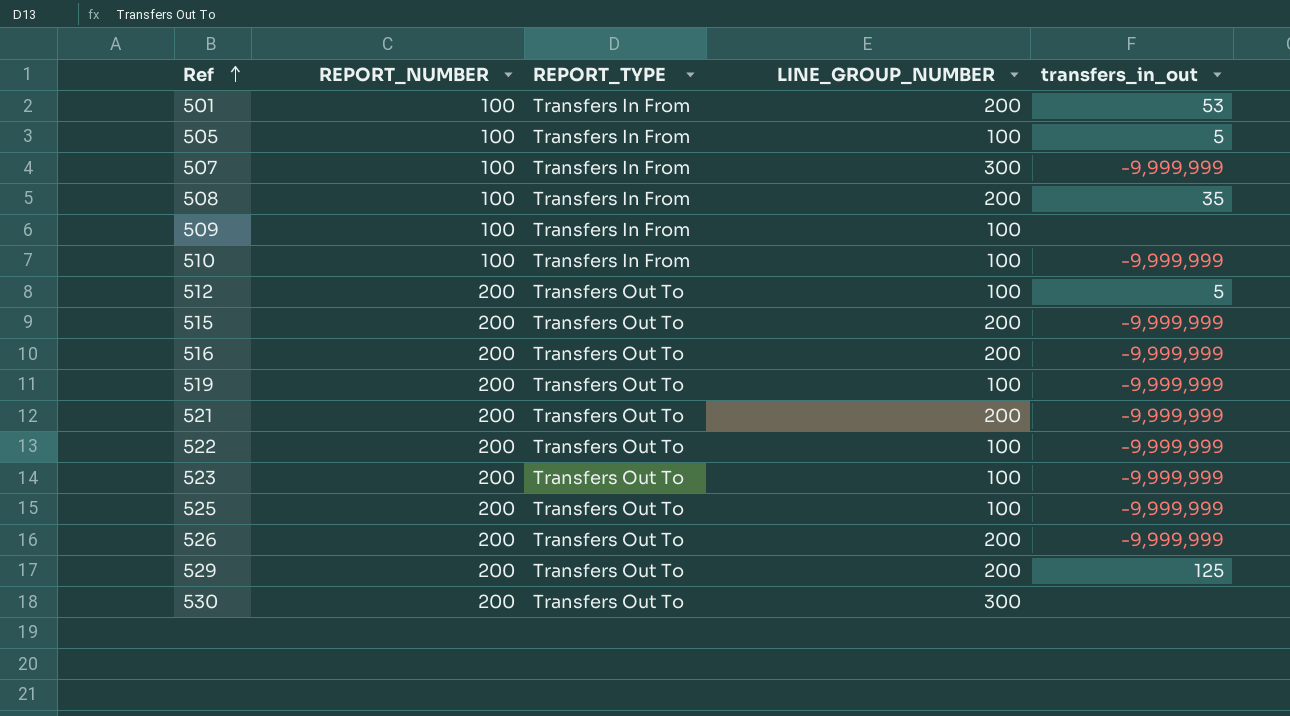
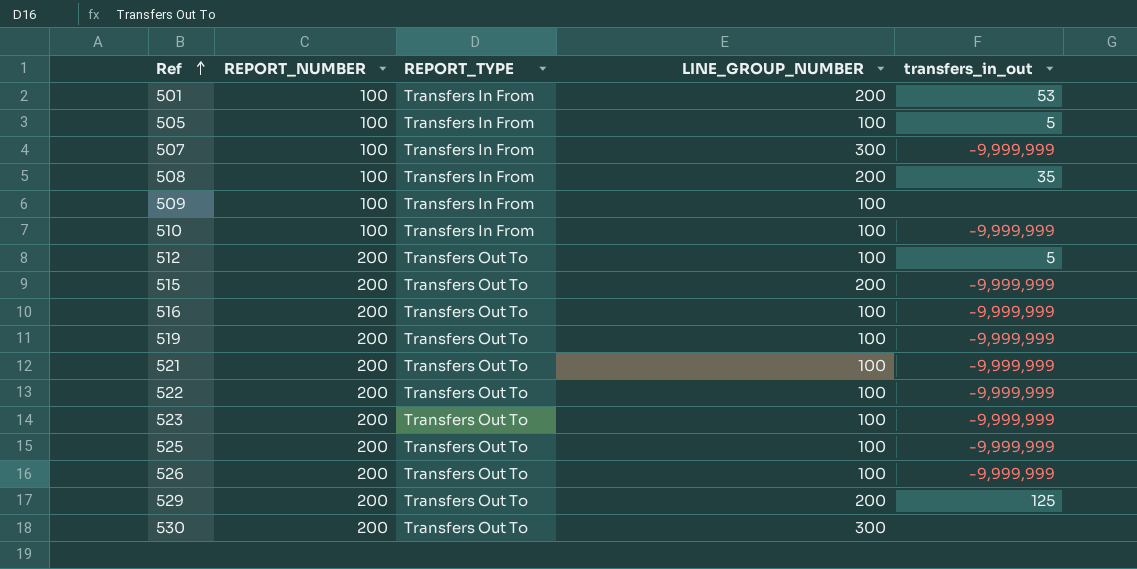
516 | LINE_GROUP_NUMBER: 200 -> 100
521 | LINE_GROUP_NUMBER: 200 -> 100
526 | LINE_GROUP_NUMBER: 200 -> 100

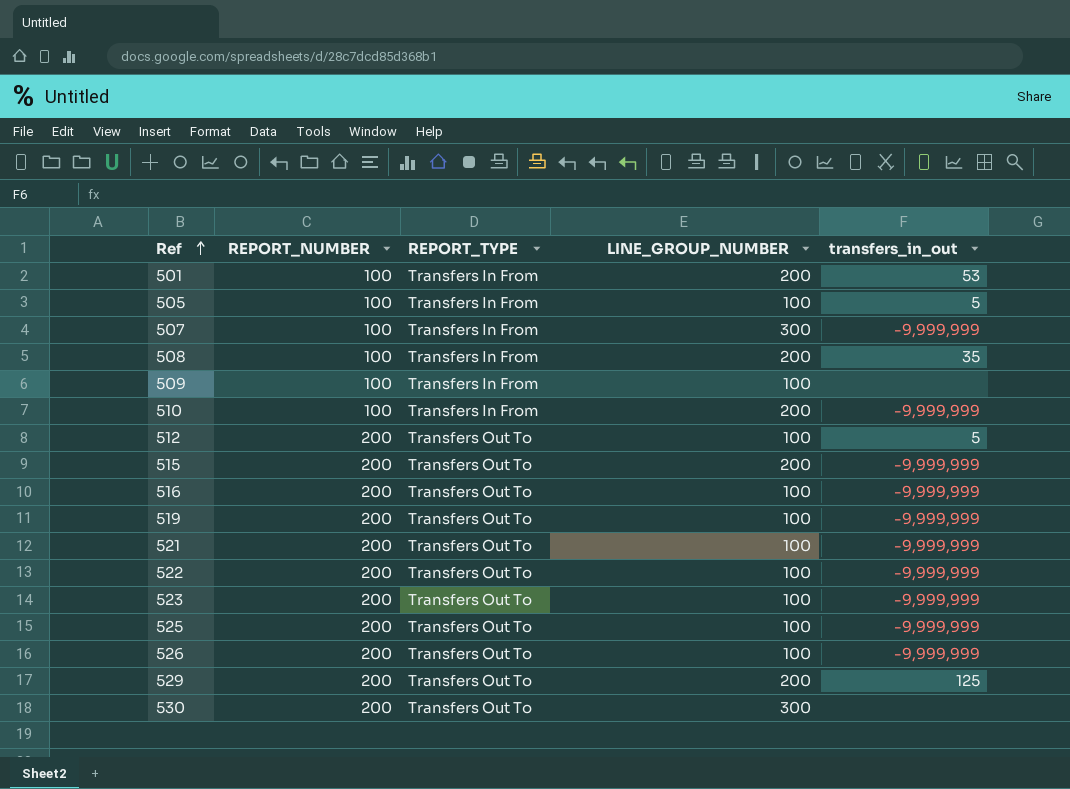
510 | LINE_GROUP_NUMBER: 100 -> 200

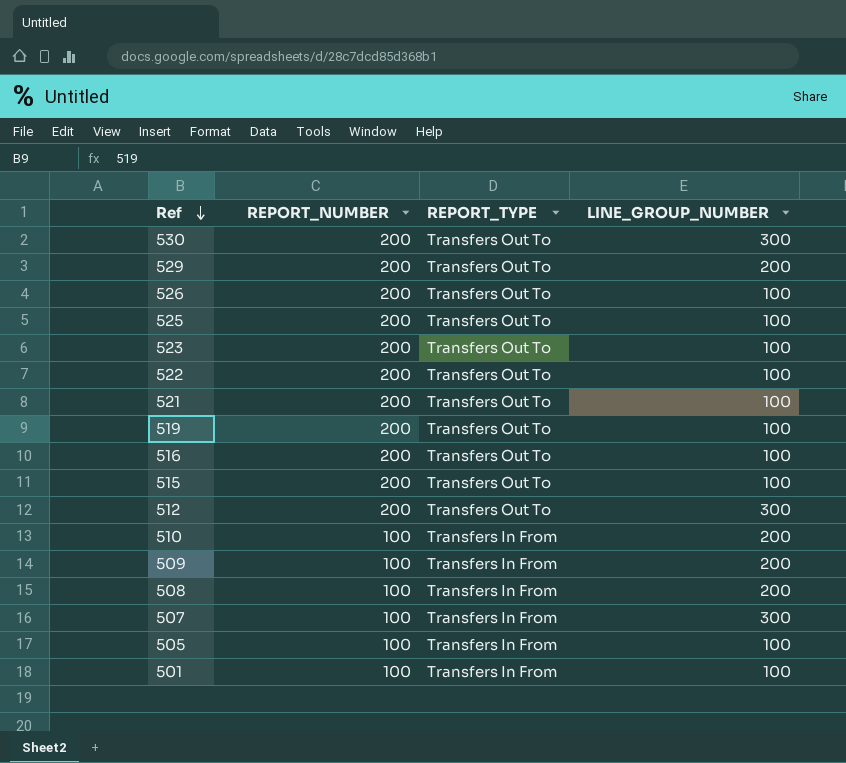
row order: Ref ascending -> Ref descending
column transfers_in_out | position: 5 -> none
515 | LINE_GROUP_NUMBER: 200 -> 100
512 | LINE_GROUP_NUMBER: 100 -> 300
509 | LINE_GROUP_NUMBER: 100 -> 200
501 | LINE_GROUP_NUMBER: 200 -> 100

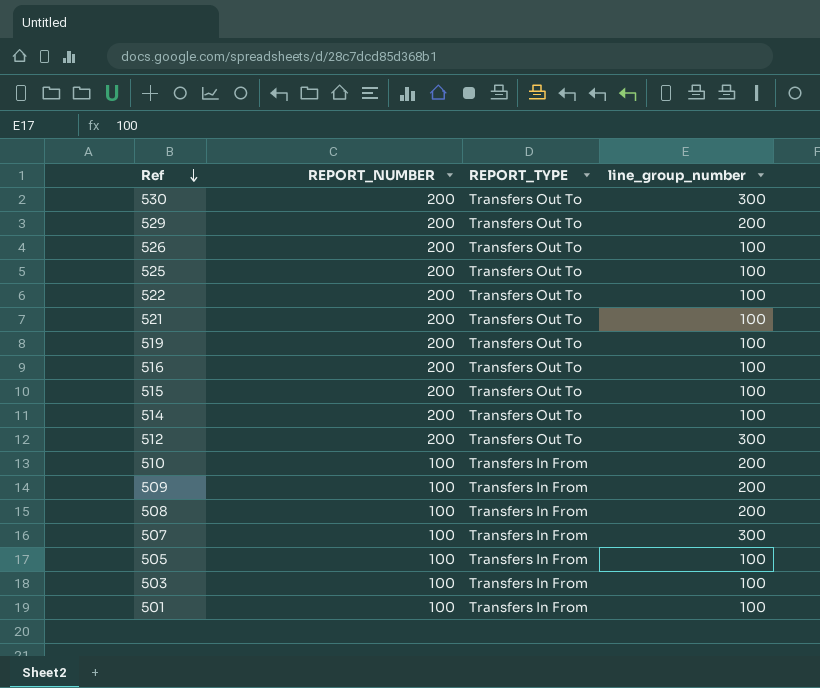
column name: LINE_GROUP_NUMBER -> line_group_number
row 523: 200 | Transfers Out To | 100 -> none
row 514: none -> 200 | Transfers Out To | 100
row 503: none -> 100 | Transfers In From | 100

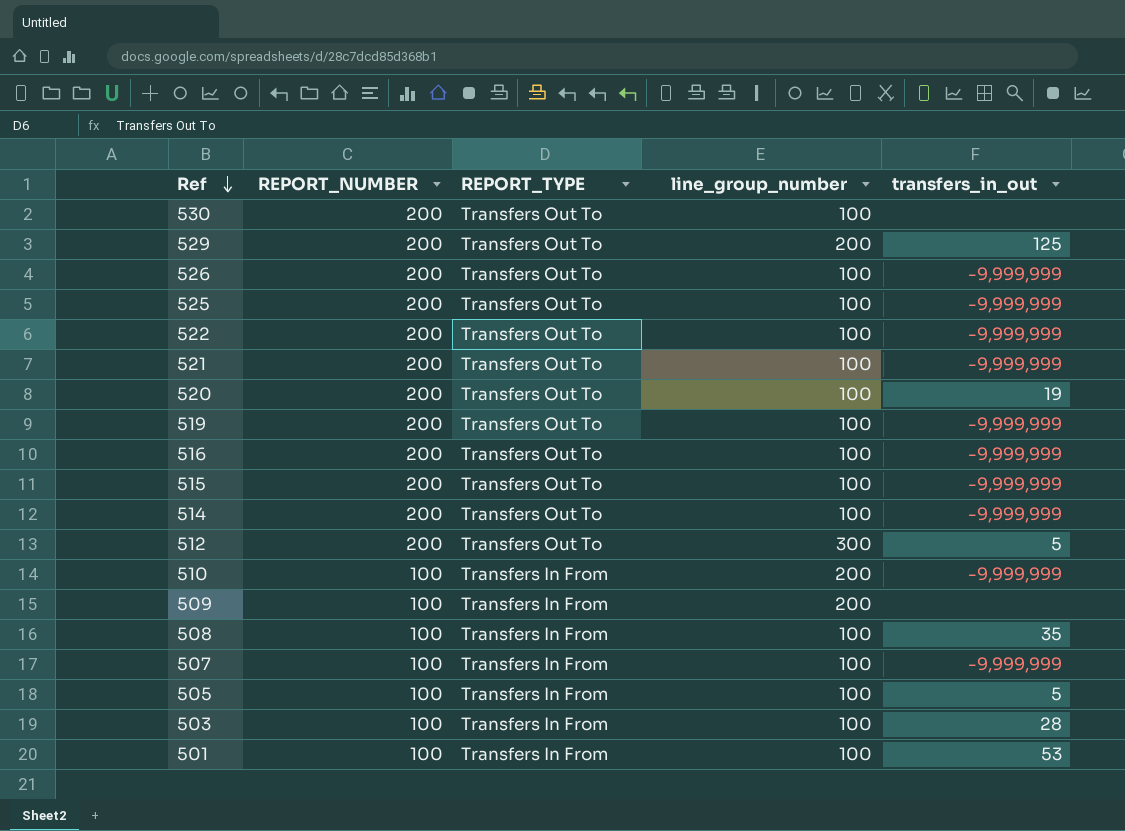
column transfers_in_out | position: none -> 5
530 | line_group_number: 300 -> 100
row 520: none -> 200 | Transfers Out To | 100 | 19
508 | line_group_number: 200 -> 100
507 | line_group_number: 300 -> 100

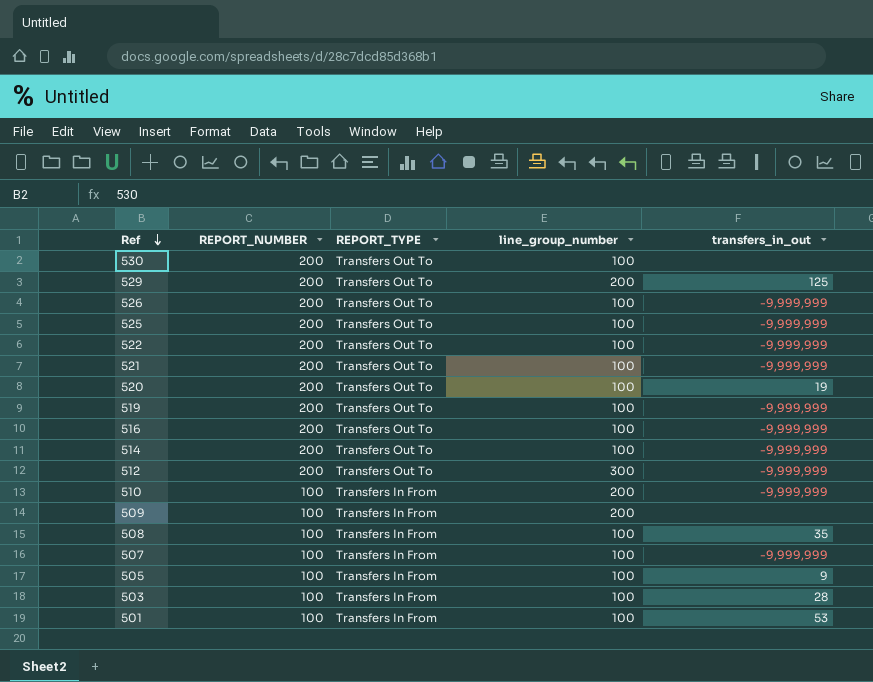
row 515: 200 | Transfers Out To | 100 | -9,999,999 -> none
512 | transfers_in_out: 5 -> -9,999,999
505 | transfers_in_out: 5 -> 9

